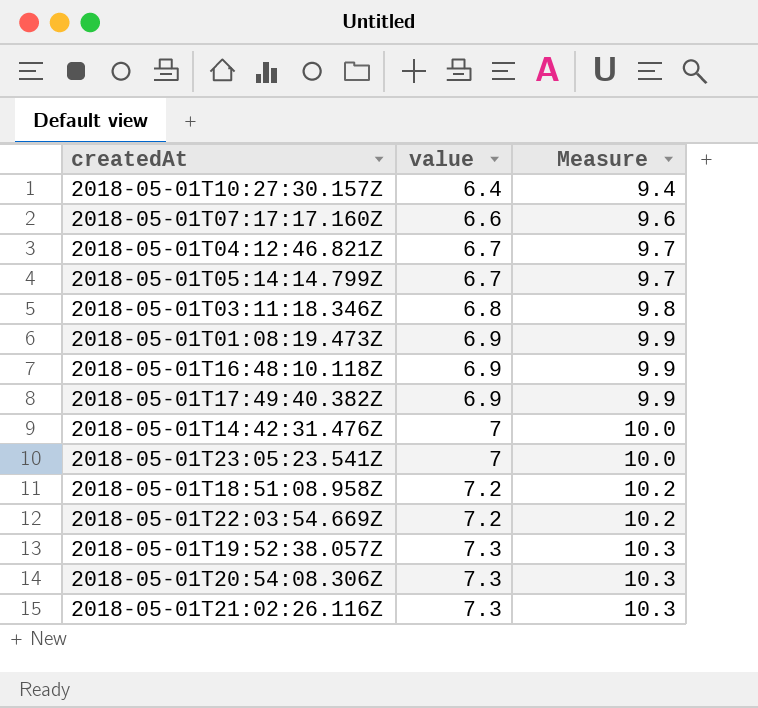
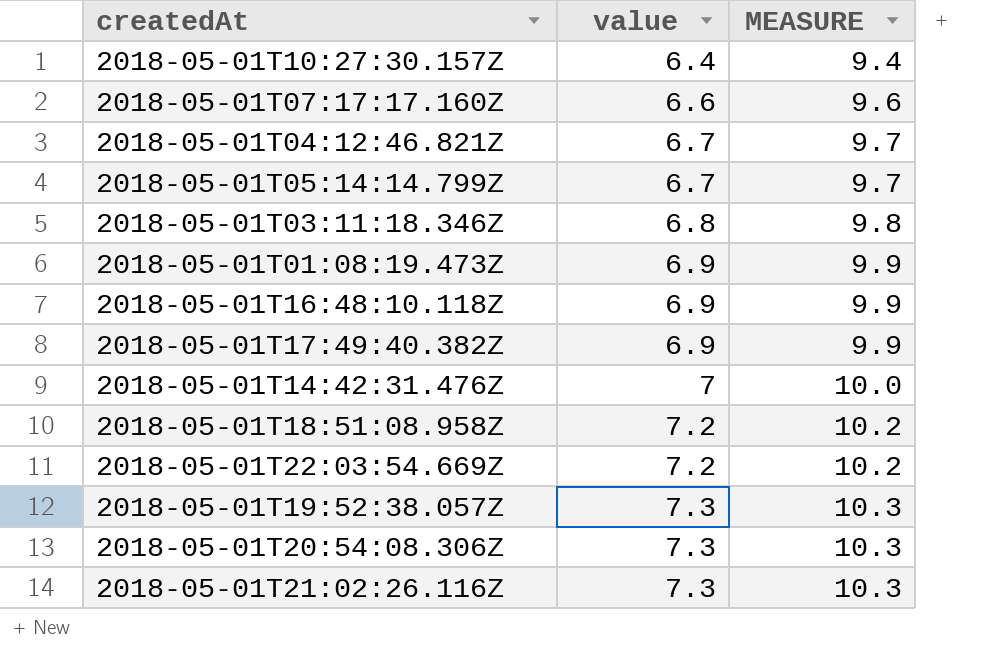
column name: Measure -> MEASURE
row 2018-05-01T23:05:23.541Z: 7 | 10.0 -> none

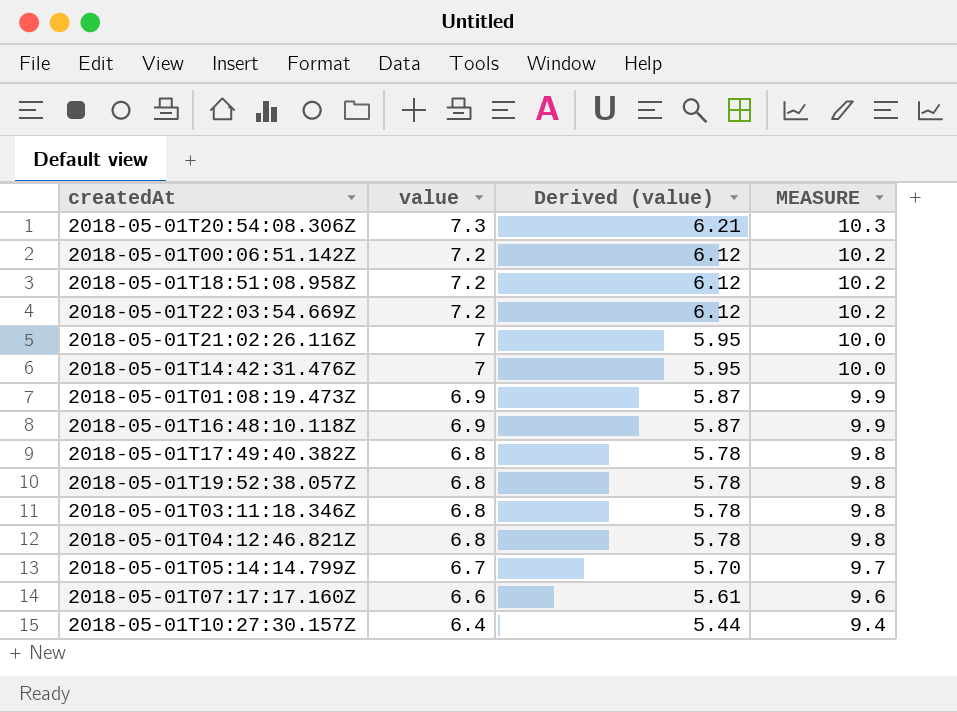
row order: value ascending -> value descending
column Derived (value) | formula: none -> [value] * 0.85
row 2018-05-01T00:06:51.142Z: none -> 7.2 | 6.12 | 10.2
2018-05-01T21:02:26.116Z | value: 7.3 -> 7
2018-05-01T21:02:26.116Z | MEASURE: 10.3 -> 10.0
2018-05-01T17:49:40.382Z | value: 6.9 -> 6.8
2018-05-01T17:49:40.382Z | MEASURE: 9.9 -> 9.8
2018-05-01T19:52:38.057Z | value: 7.3 -> 6.8
2018-05-01T19:52:38.057Z | MEASURE: 10.3 -> 9.8
2018-05-01T04:12:46.821Z | value: 6.7 -> 6.8
2018-05-01T04:12:46.821Z | MEASURE: 9.7 -> 9.8

